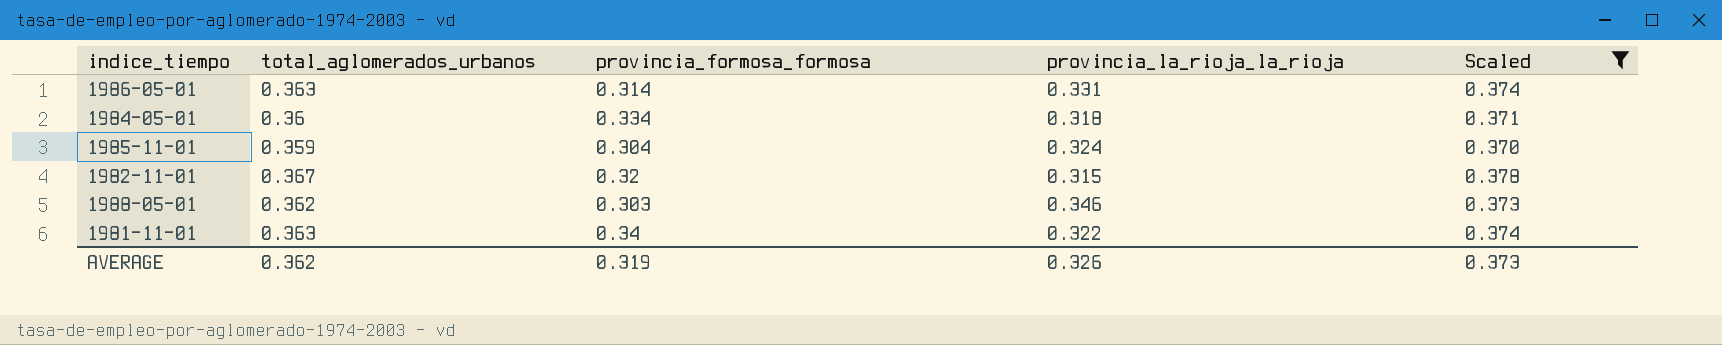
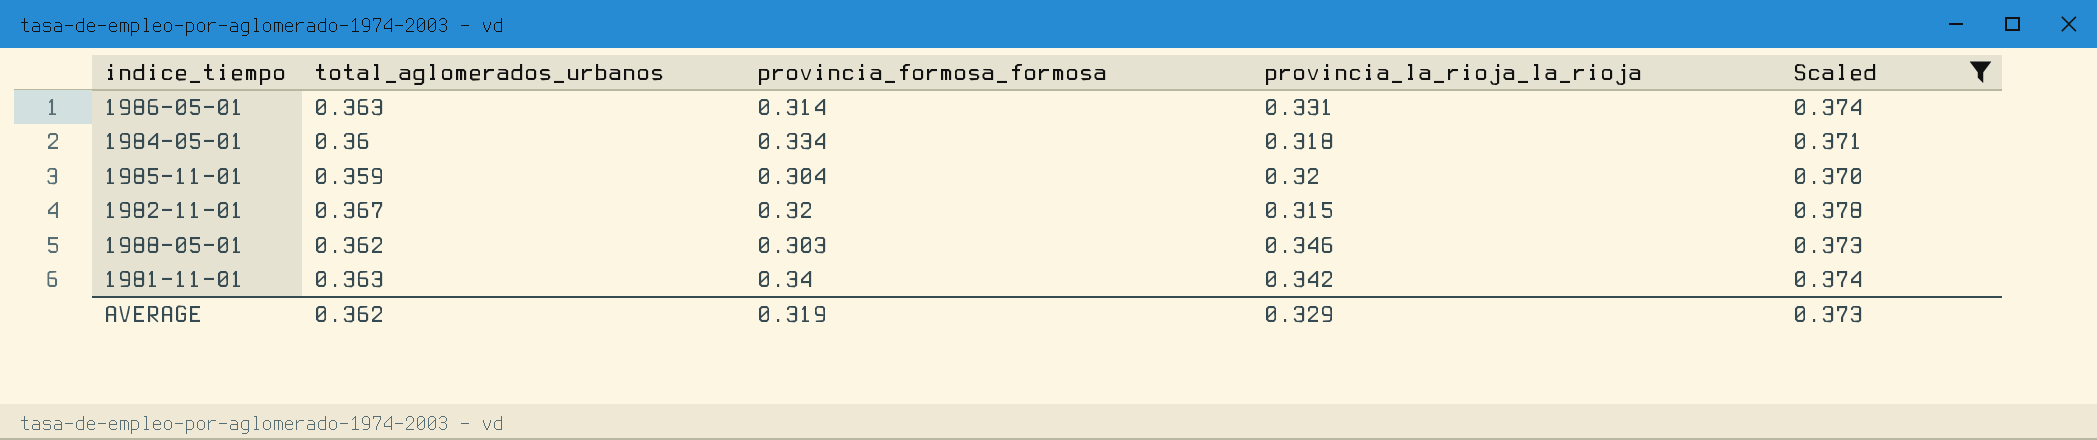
1985-11-01 | provincia_la_rioja_la_rioja: 0.324 -> 0.32
1981-11-01 | provincia_la_rioja_la_rioja: 0.322 -> 0.342
AVERAGE | provincia_la_rioja_la_rioja: 0.326 -> 0.329

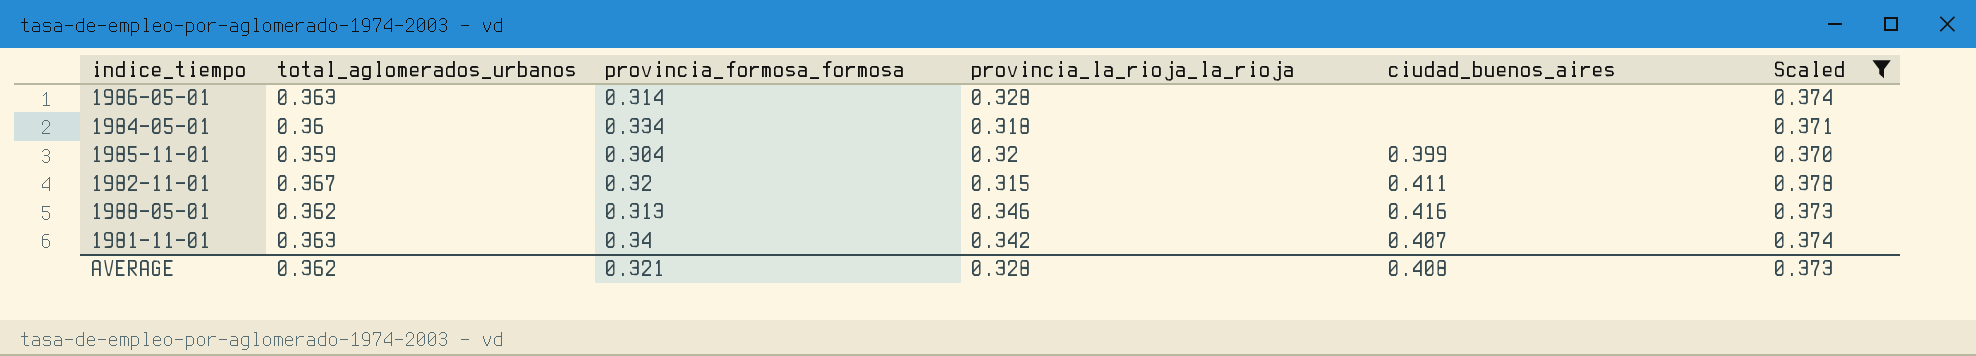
column ciudad_buenos_aires | position: none -> 5
1986-05-01 | provincia_la_rioja_la_rioja: 0.331 -> 0.328
1988-05-01 | provincia_formosa_formosa: 0.303 -> 0.313
AVERAGE | provincia_formosa_formosa: 0.319 -> 0.321
AVERAGE | provincia_la_rioja_la_rioja: 0.329 -> 0.328

